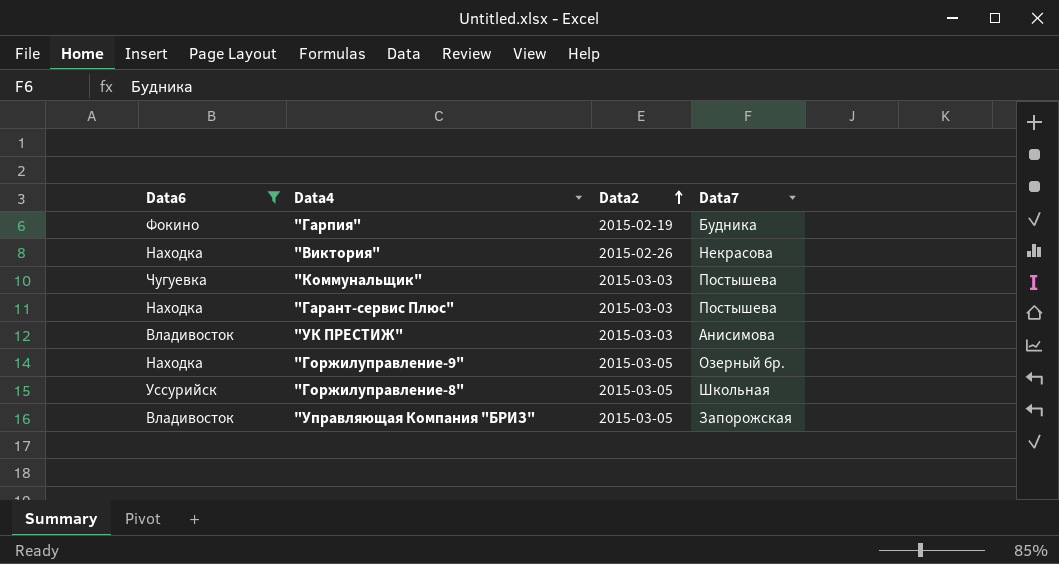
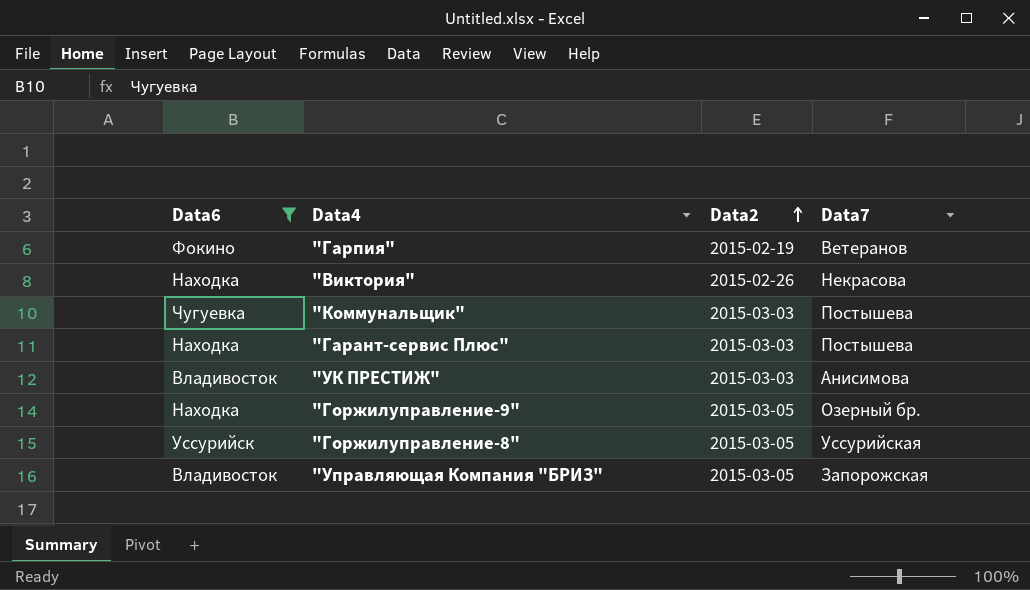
"Гарпия" | Data7: Будника -> Ветеранов
"Горжилуправление-8" | Data7: Школьная -> Уссурийская

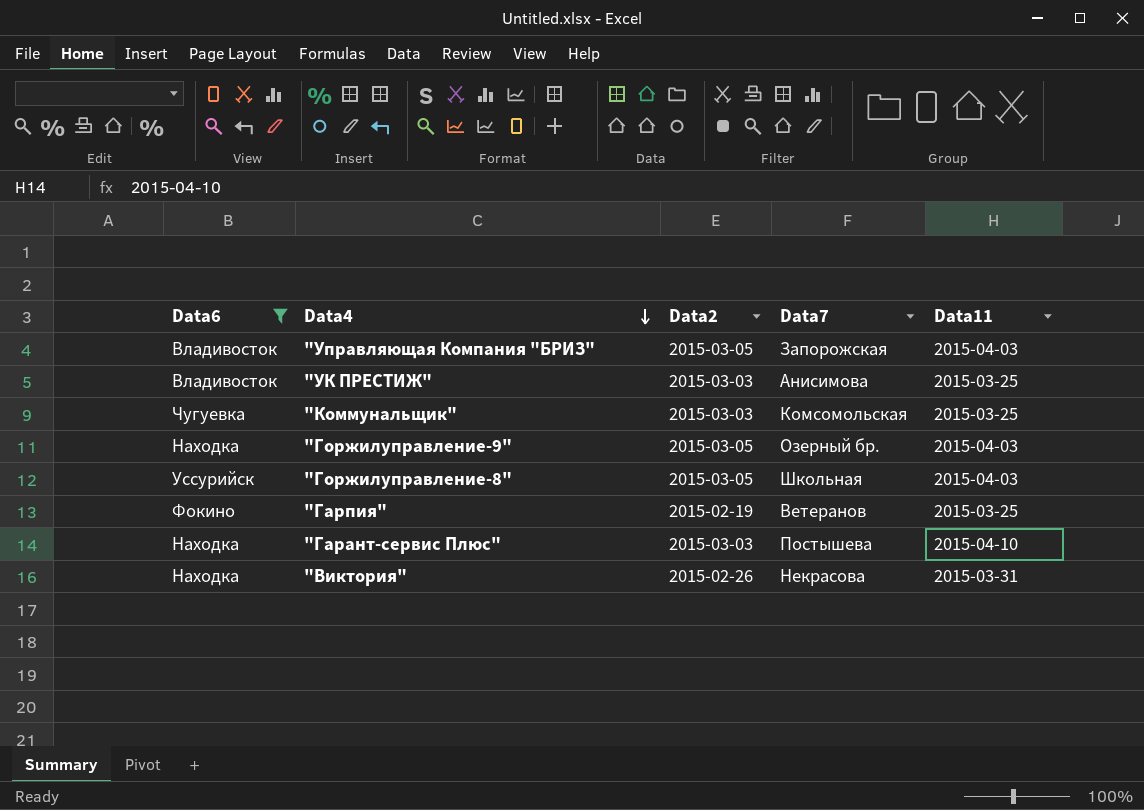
row order: Data2 ascending -> Data4 descending
column Data11 | position: none -> 5
"Коммунальщик" | Data7: Постышева -> Комсомольская
"Горжилуправление-8" | Data7: Уссурийская -> Школьная

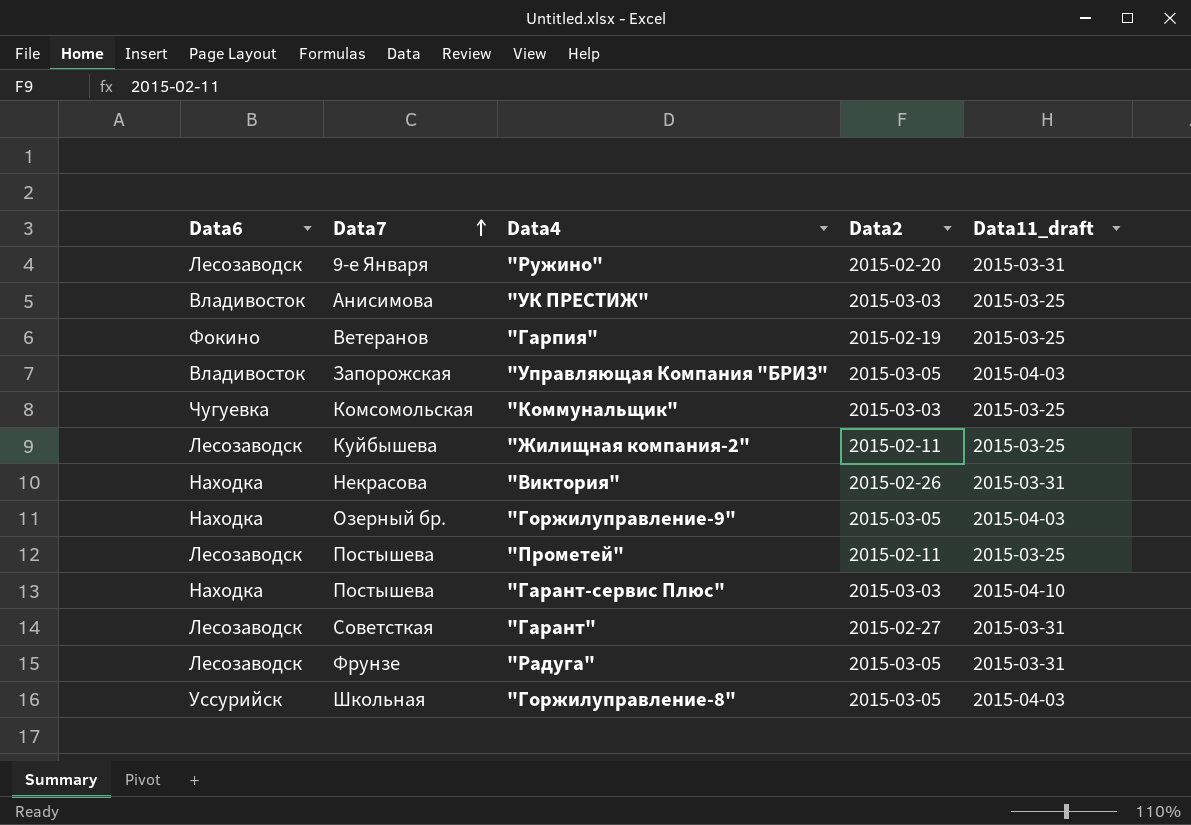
filter: Data6 != Лесозаводск -> none
row order: Data4 descending -> Data7 ascending
column Data7 | position: 4 -> 2
column name: Data11 -> Data11_draft

